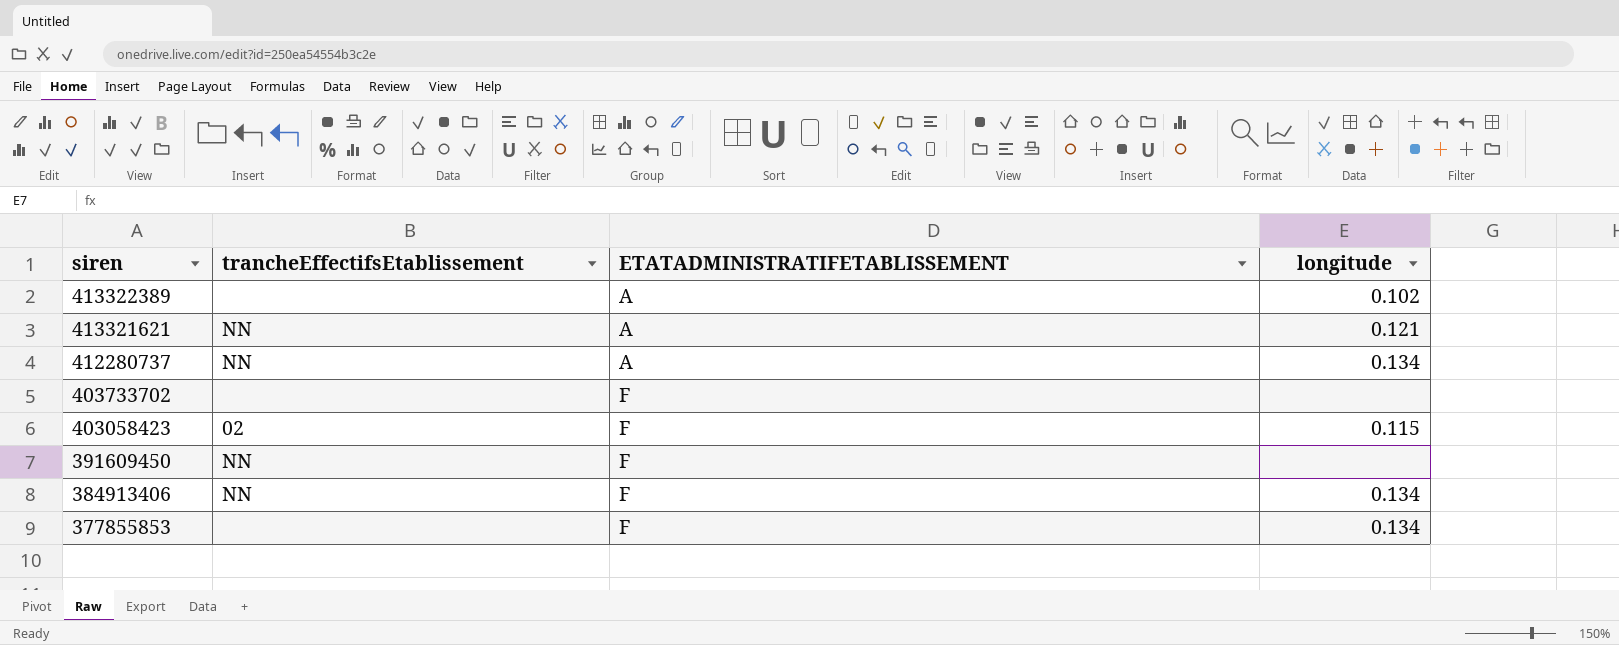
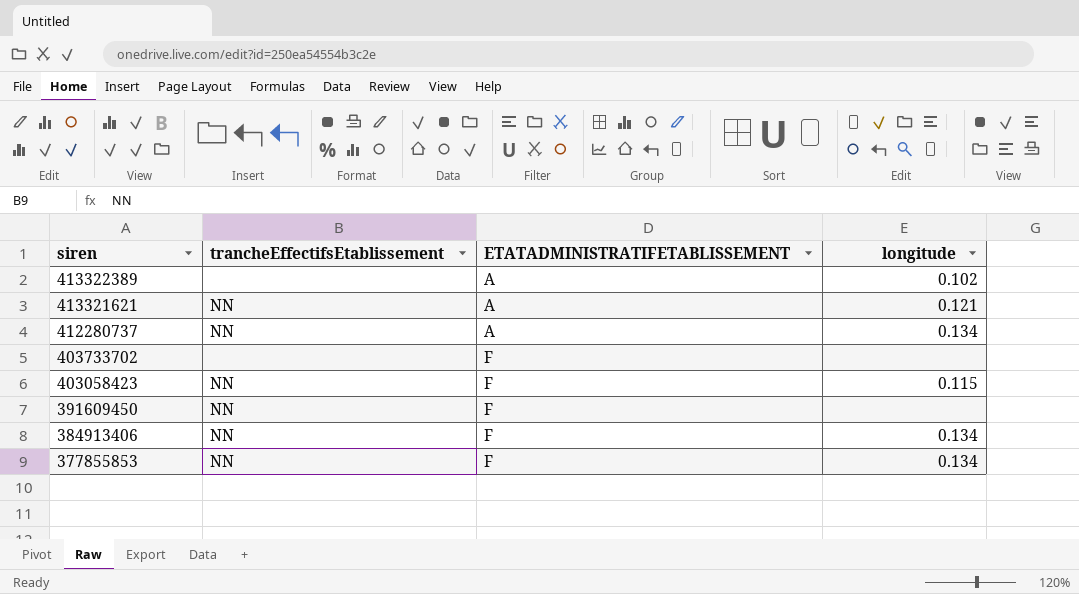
403058423 | trancheEffectifsEtablissement: 02 -> NN
377855853 | trancheEffectifsEtablissement: none -> NN

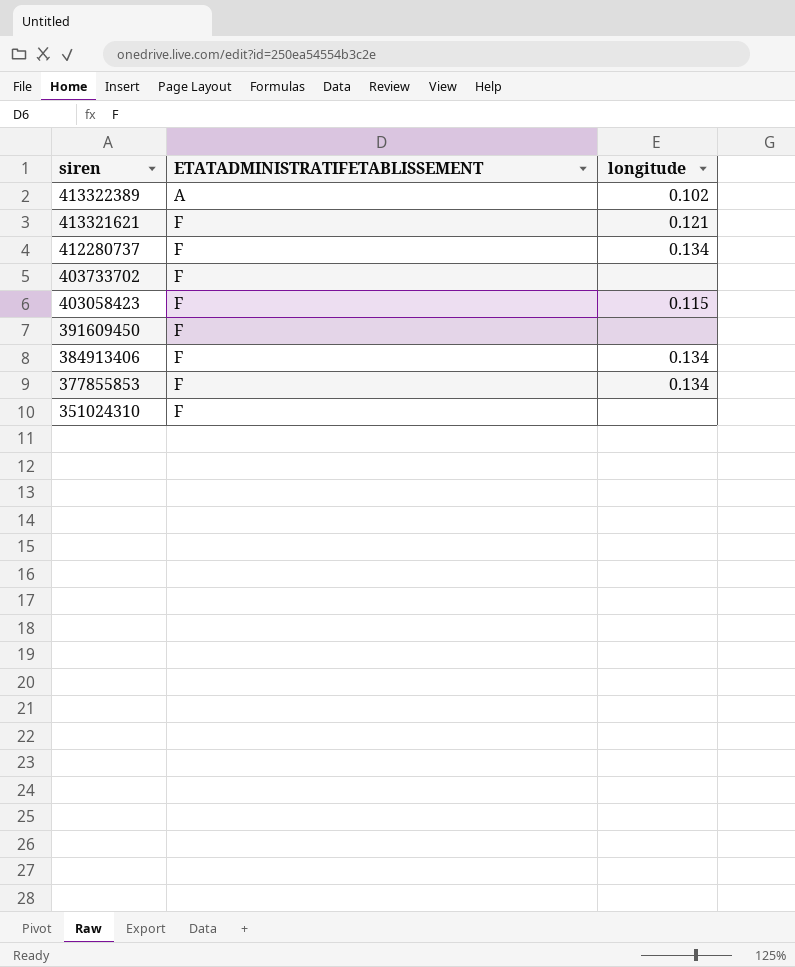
column trancheEffectifsEtablissement | position: 2 -> none
413321621 | ETATADMINISTRATIFETABLISSEMENT: A -> F
412280737 | ETATADMINISTRATIFETABLISSEMENT: A -> F
row 351024310: none -> F | none

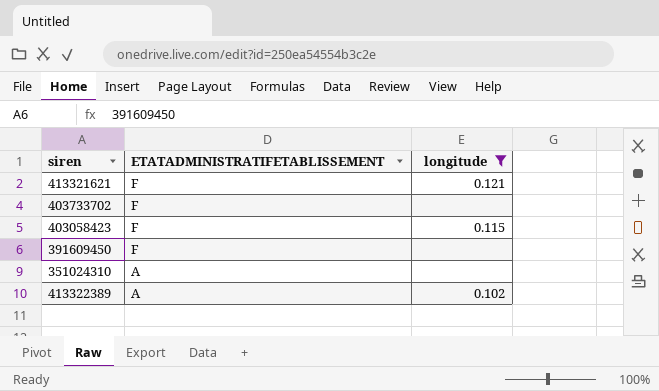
filter: none -> longitude != 0.134
row order: siren descending -> ETATADMINISTRATIFETABLISSEMENT descending
351024310 | ETATADMINISTRATIFETABLISSEMENT: F -> A

